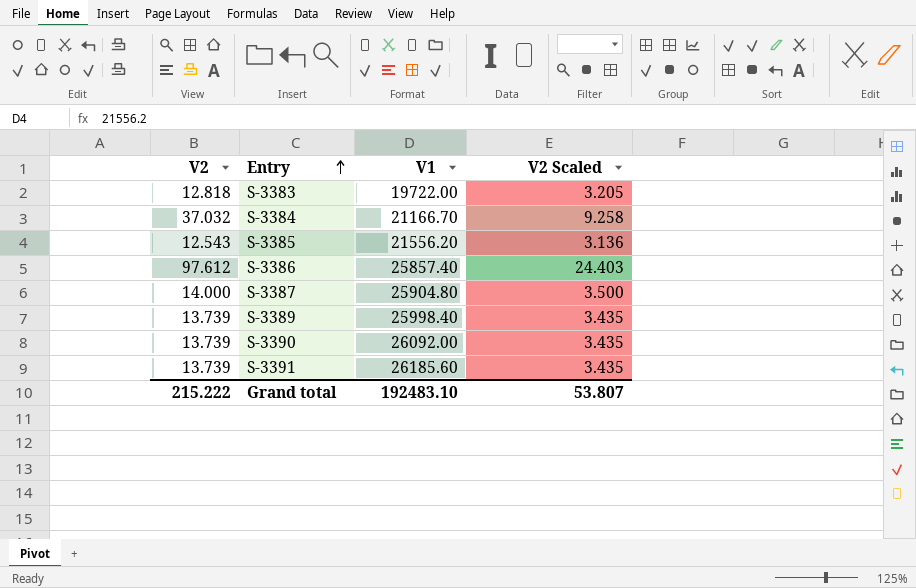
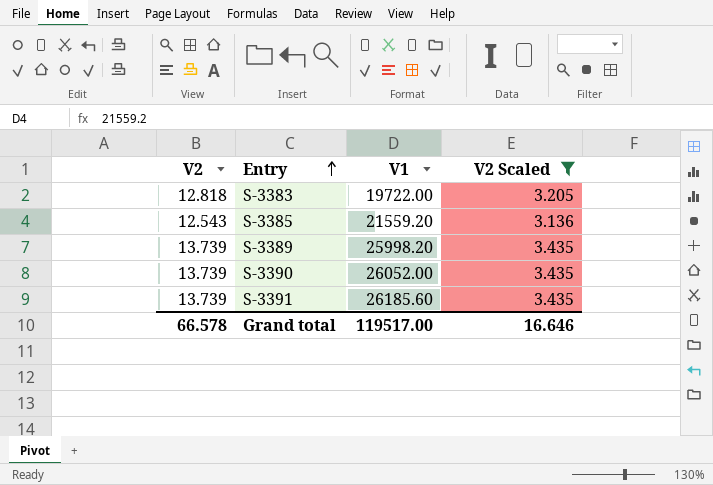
filter: none -> V2 Scaled <= 3.435
S-3385 | V1: 21556.20 -> 21559.20
S-3389 | V1: 25998.40 -> 25998.20
S-3390 | V1: 26092.00 -> 26052.00
Grand total | V2: 215.222 -> 66.578
Grand total | V1: 192483.10 -> 119517.00
Grand total | V2 Scaled: 53.807 -> 16.646

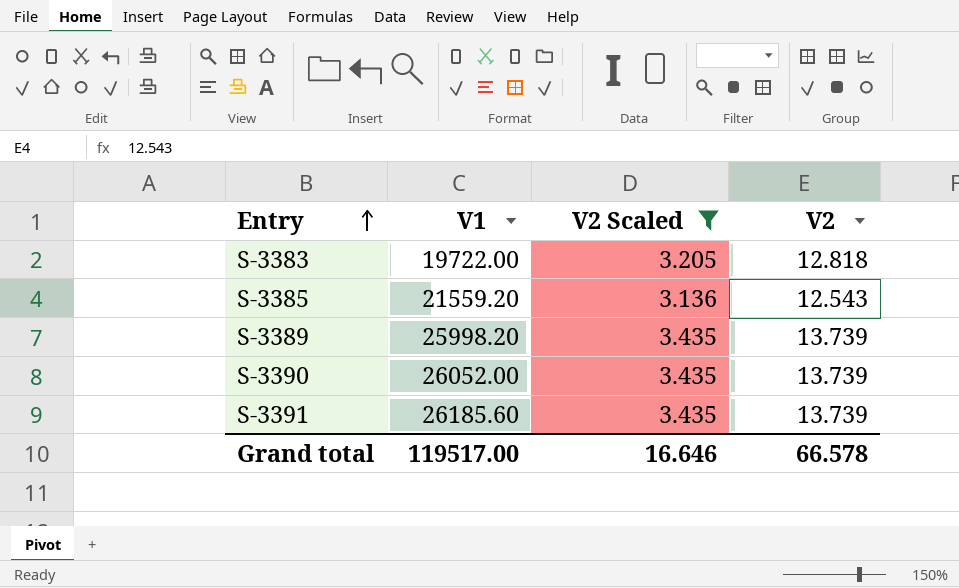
column V2 | position: 1 -> 4

